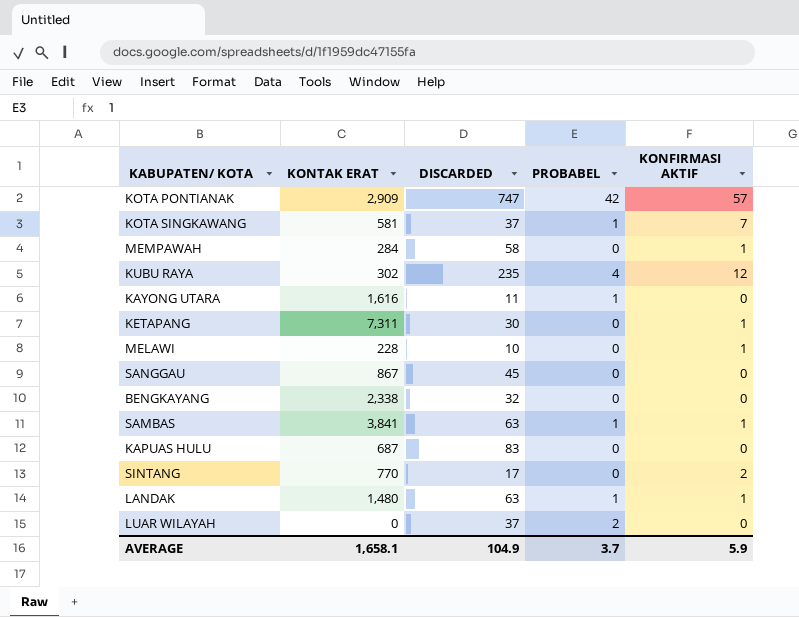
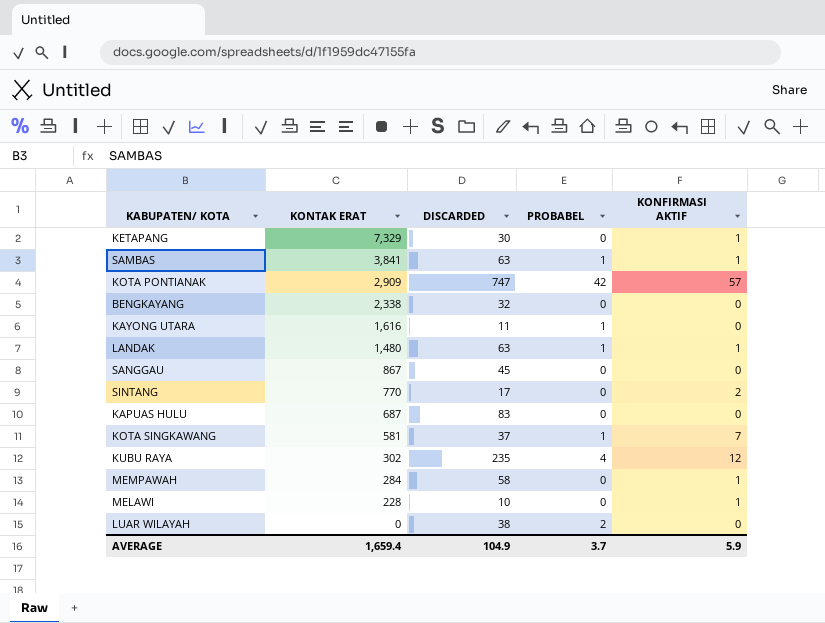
row order: none -> KONTAK ERAT descending
KETAPANG | KONTAK ERAT: 7,311 -> 7,329
LUAR WILAYAH | DISCARDED: 37 -> 38
AVERAGE | KONTAK ERAT: 1,658.1 -> 1,659.4

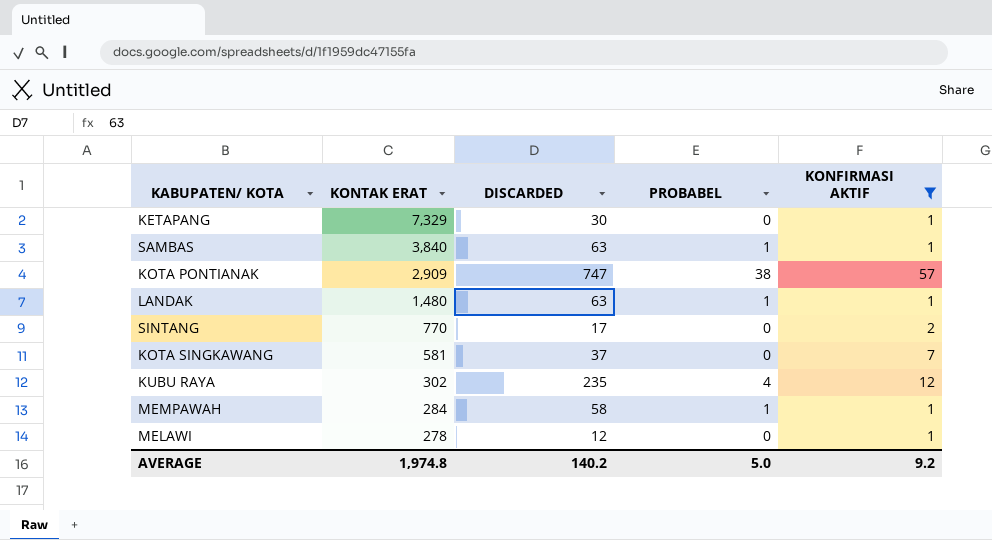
filter: none -> KONFIRMASI AKTIF != 0
SAMBAS | KONTAK ERAT: 3,841 -> 3,840
KOTA PONTIANAK | PROBABEL: 42 -> 38
KOTA SINGKAWANG | PROBABEL: 1 -> 0
MEMPAWAH | PROBABEL: 0 -> 1
MELAWI | KONTAK ERAT: 228 -> 278
MELAWI | DISCARDED: 10 -> 12
AVERAGE | KONTAK ERAT: 1,659.4 -> 1,974.8
AVERAGE | DISCARDED: 104.9 -> 140.2
AVERAGE | PROBABEL: 3.7 -> 5.0
AVERAGE | KONFIRMASI AKTIF: 5.9 -> 9.2

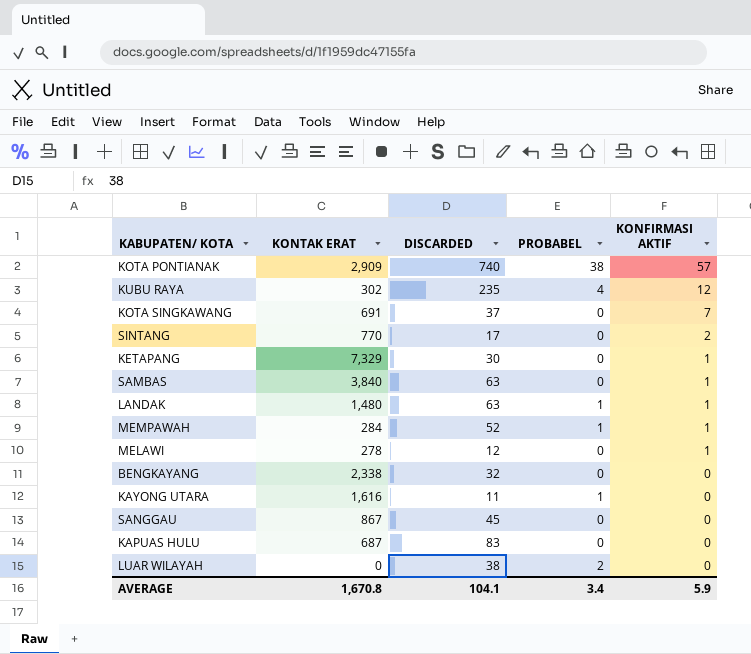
filter: KONFIRMASI AKTIF != 0 -> none
row order: KONTAK ERAT descending -> KONFIRMASI AKTIF descending
KOTA PONTIANAK | DISCARDED: 747 -> 740
KOTA SINGKAWANG | KONTAK ERAT: 581 -> 691
SAMBAS | PROBABEL: 1 -> 0
MEMPAWAH | DISCARDED: 58 -> 52
AVERAGE | KONTAK ERAT: 1,974.8 -> 1,670.8
AVERAGE | DISCARDED: 140.2 -> 104.1
AVERAGE | PROBABEL: 5.0 -> 3.4
AVERAGE | KONFIRMASI AKTIF: 9.2 -> 5.9

